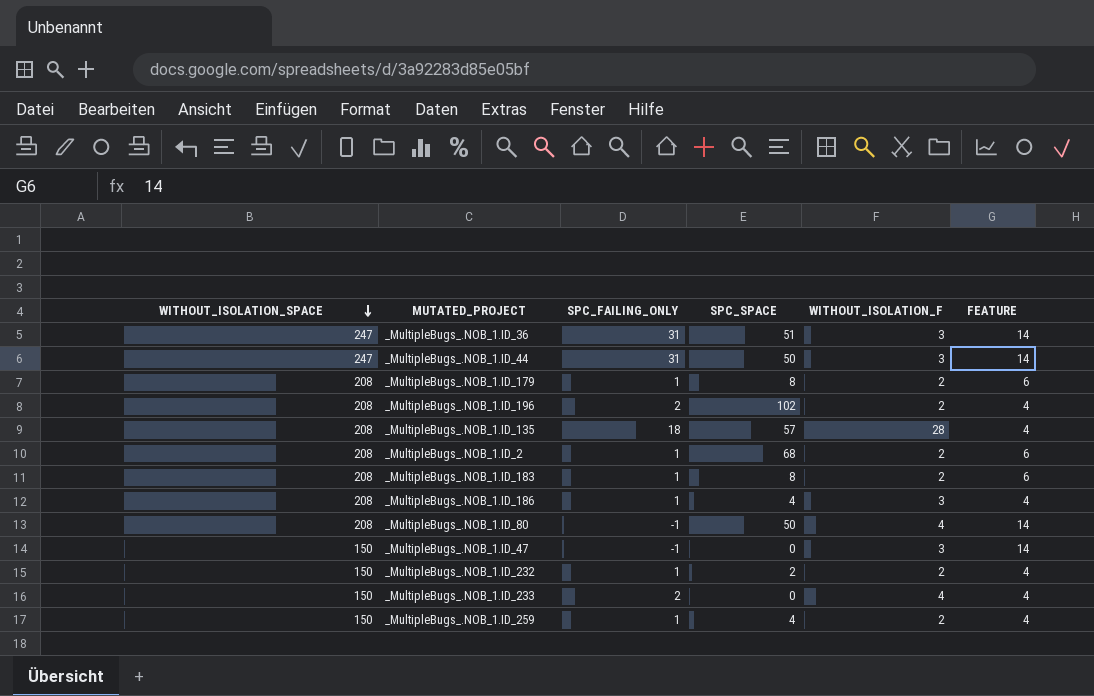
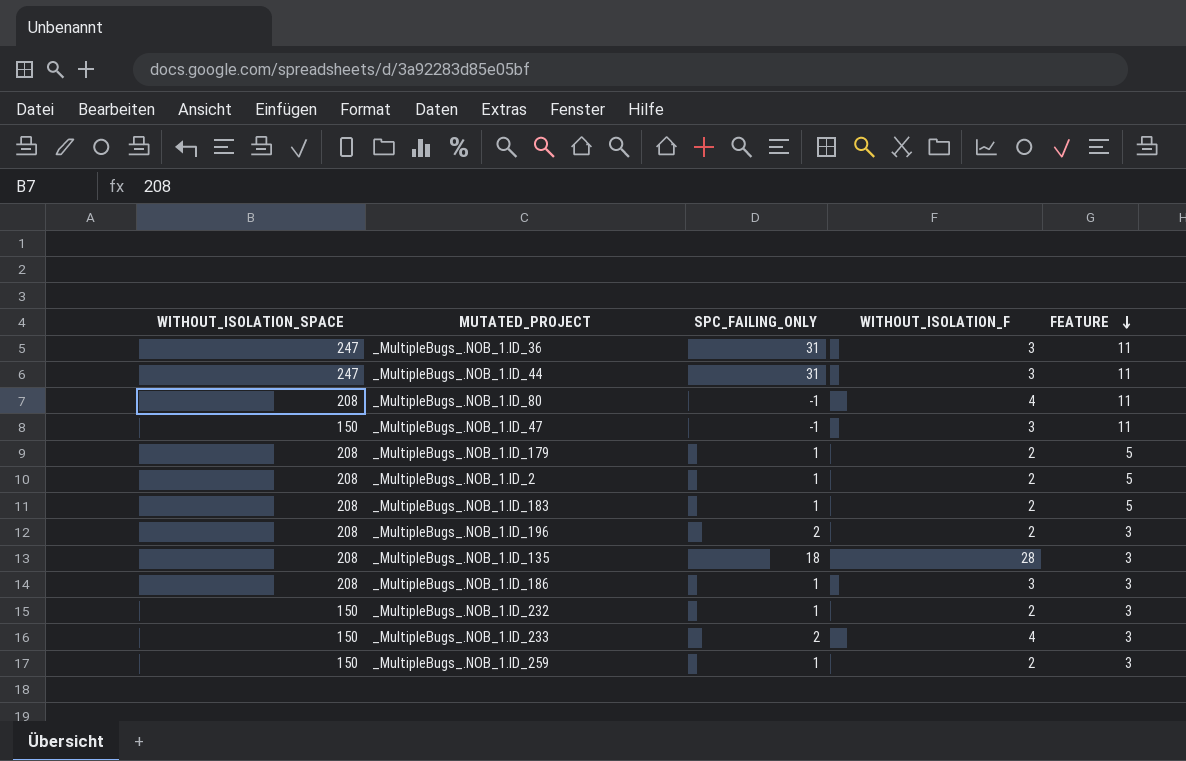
row order: WITHOUT_ISOLATION_SPACE descending -> FEATURE descending
column SPC_SPACE | position: 4 -> none
_MultipleBugs_.NOB_1.ID_36 | FEATURE: 14 -> 11
_MultipleBugs_.NOB_1.ID_44 | FEATURE: 14 -> 11
_MultipleBugs_.NOB_1.ID_80 | FEATURE: 14 -> 11
_MultipleBugs_.NOB_1.ID_47 | FEATURE: 14 -> 11
_MultipleBugs_.NOB_1.ID_179 | FEATURE: 6 -> 5
_MultipleBugs_.NOB_1.ID_2 | FEATURE: 6 -> 5
_MultipleBugs_.NOB_1.ID_183 | FEATURE: 6 -> 5
_MultipleBugs_.NOB_1.ID_196 | FEATURE: 4 -> 3
_MultipleBugs_.NOB_1.ID_135 | FEATURE: 4 -> 3
_MultipleBugs_.NOB_1.ID_186 | FEATURE: 4 -> 3
_MultipleBugs_.NOB_1.ID_232 | FEATURE: 4 -> 3
_MultipleBugs_.NOB_1.ID_233 | FEATURE: 4 -> 3
_MultipleBugs_.NOB_1.ID_259 | FEATURE: 4 -> 3

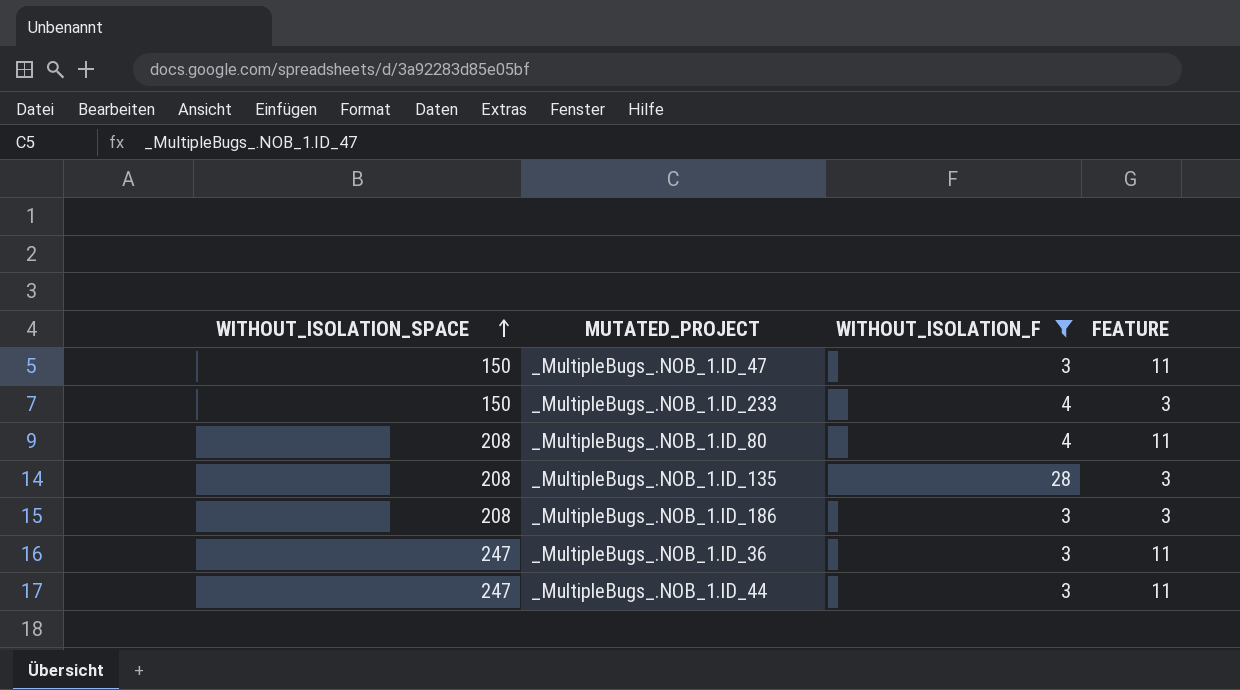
filter: none -> WITHOUT_ISOLATION_F != 2
row order: FEATURE descending -> WITHOUT_ISOLATION_SPACE ascending
column SPC_FAILING_ONLY | position: 3 -> none

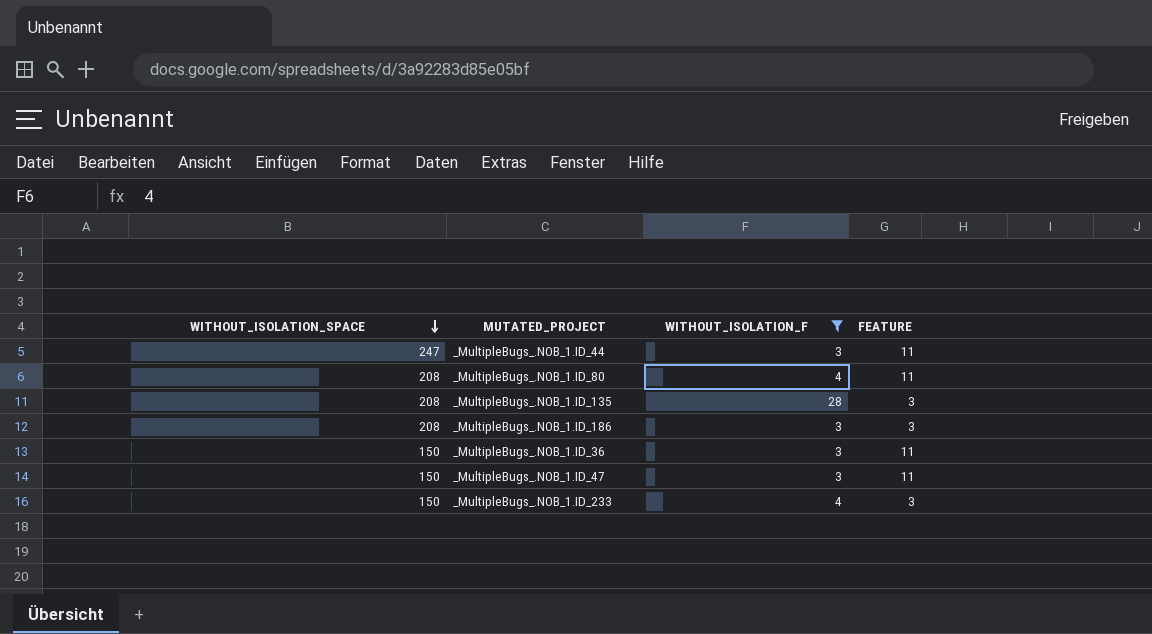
row order: WITHOUT_ISOLATION_SPACE ascending -> WITHOUT_ISOLATION_SPACE descending
_MultipleBugs_.NOB_1.ID_36 | WITHOUT_ISOLATION_SPACE: 247 -> 150

